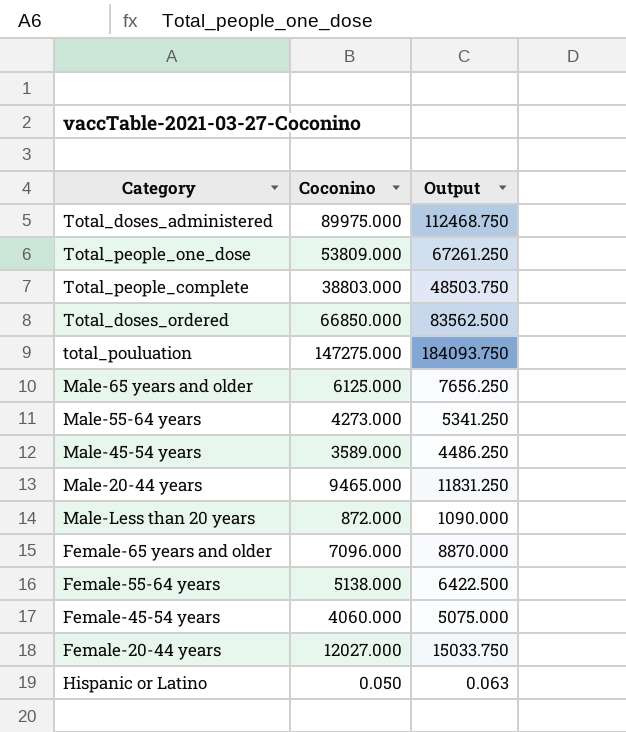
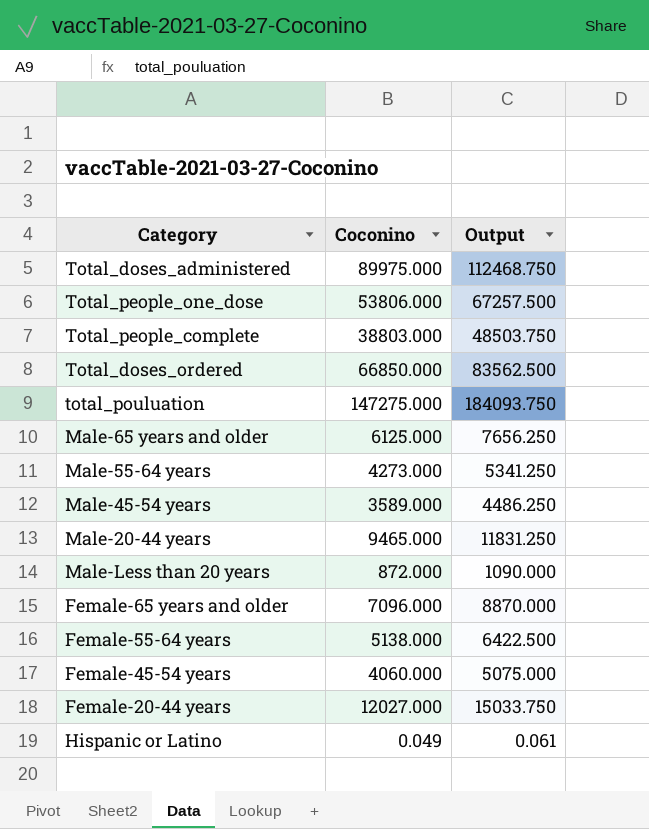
Total_people_one_dose | Coconino: 53809.000 -> 53806.000
Total_people_one_dose | Output: 67261.250 -> 67257.500
Hispanic or Latino | Coconino: 0.050 -> 0.049
Hispanic or Latino | Output: 0.063 -> 0.061

